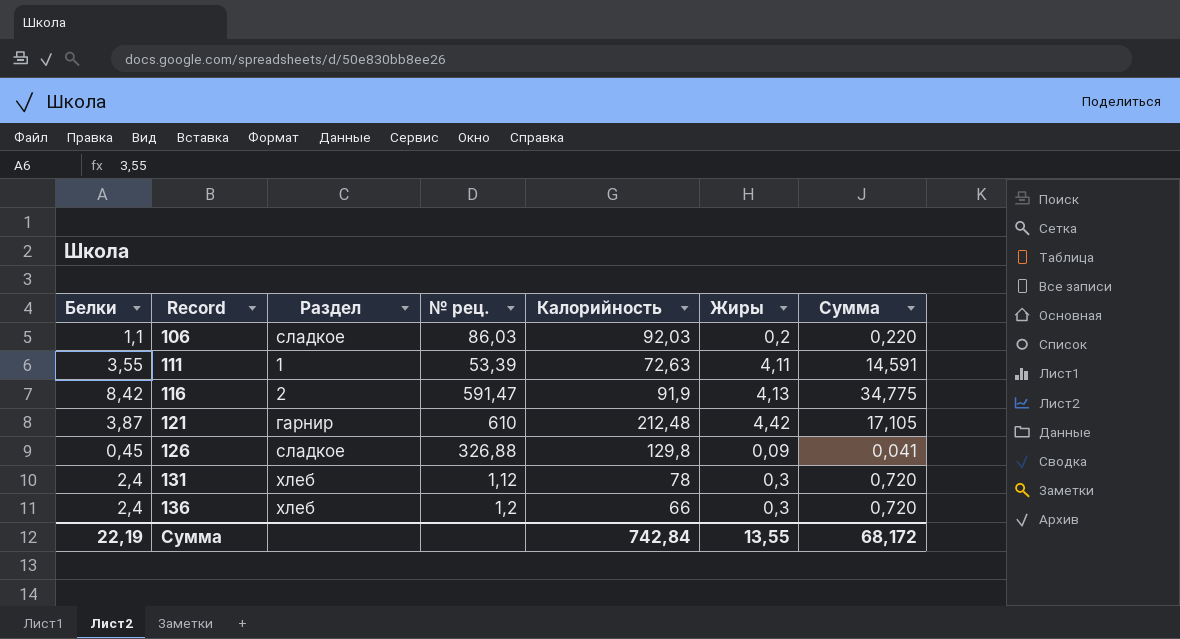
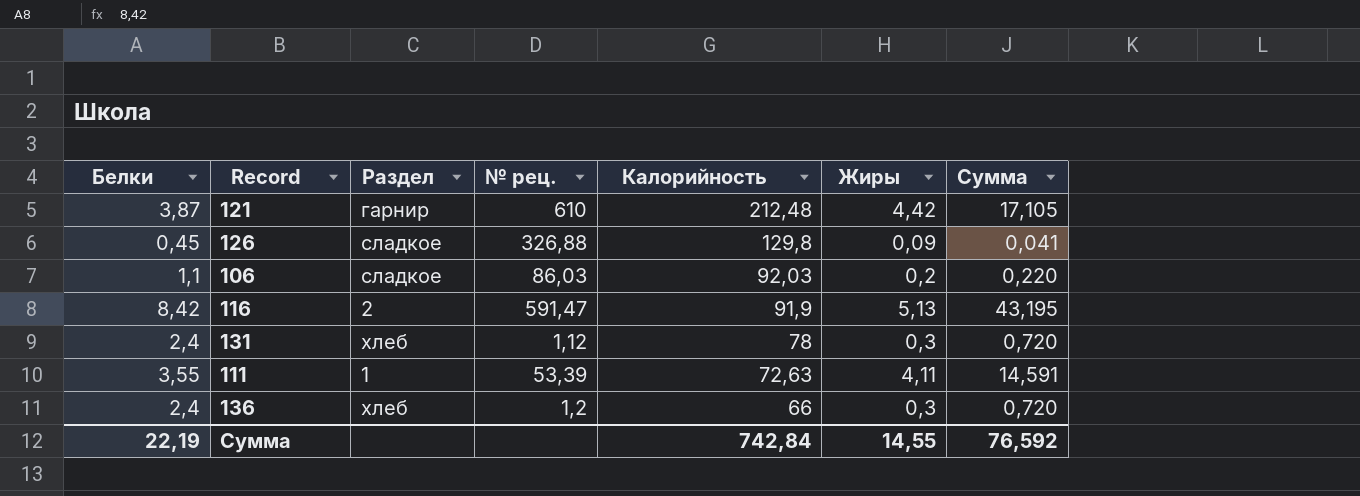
row order: Record ascending -> Калорийность descending
116 | Жиры: 4,13 -> 5,13
116 | Сумма: 34,775 -> 43,195
Сумма | Жиры: 13,55 -> 14,55
Сумма | Сумма: 68,172 -> 76,592

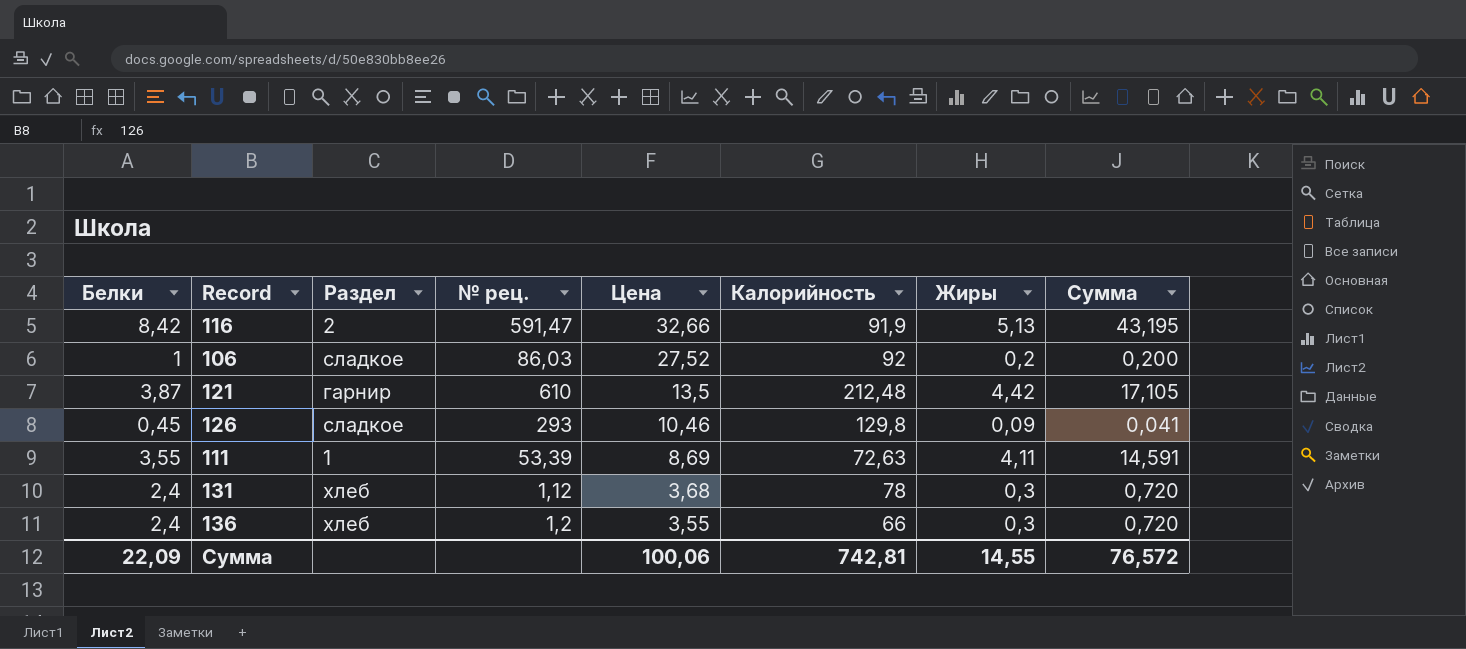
row order: Калорийность descending -> Цена descending
column Цена | position: none -> 5
106 | Белки: 1,1 -> 1
106 | Калорийность: 92,03 -> 92
106 | Сумма: 0,220 -> 0,200
126 | № рец.: 326,88 -> 293
Сумма | Белки: 22,19 -> 22,09
Сумма | Калорийность: 742,84 -> 742,81
Сумма | Сумма: 76,592 -> 76,572

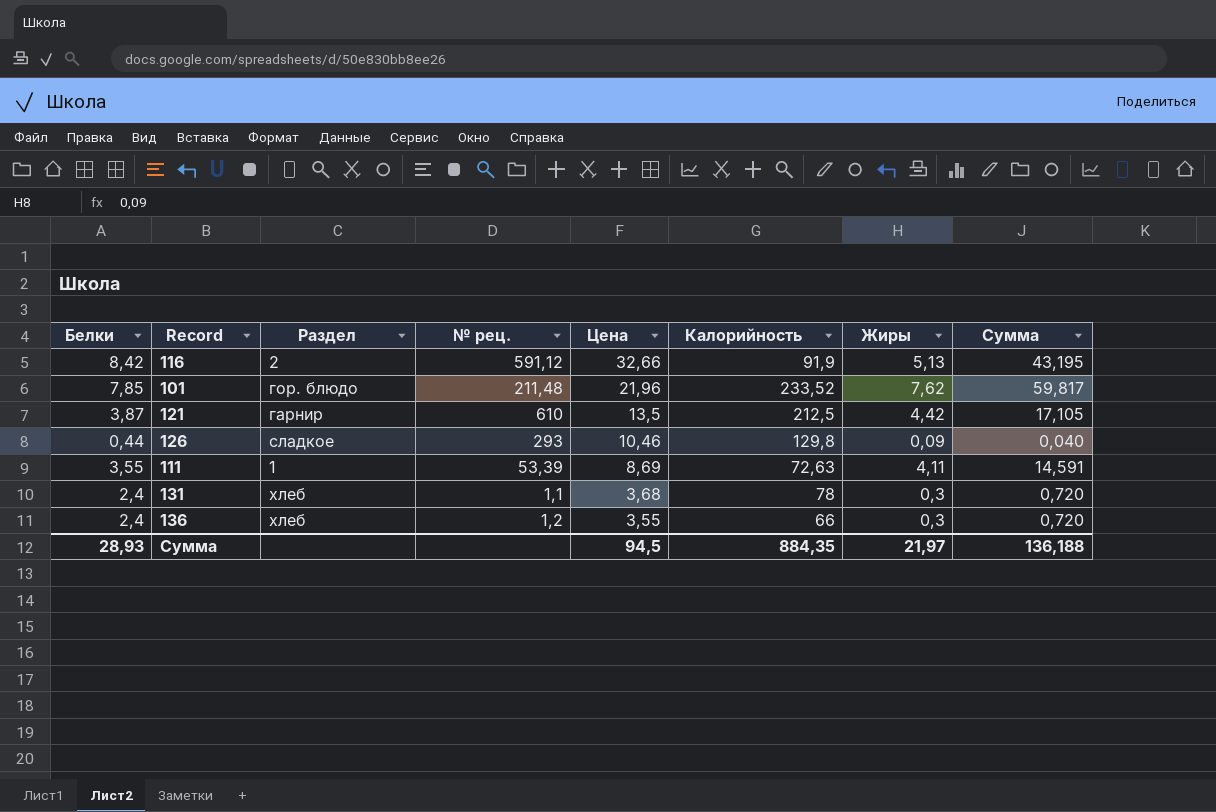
row 106: 1 | сладкое | 86,03 | 27,52 | 92 | 0,2 | 0,200 -> none
116 | № рец.: 591,47 -> 591,12
row 101: none -> 7,85 | гор. блюдо | 211,48 | 21,96 | 233,52 | 7,62 | 59,817
121 | Калорийность: 212,48 -> 212,5
126 | Белки: 0,45 -> 0,44
126 | Сумма: 0,041 -> 0,040
131 | № рец.: 1,12 -> 1,1
Сумма | Белки: 22,09 -> 28,93
Сумма | Цена: 100,06 -> 94,5
Сумма | Калорийность: 742,81 -> 884,35
Сумма | Жиры: 14,55 -> 21,97
Сумма | Сумма: 76,572 -> 136,188

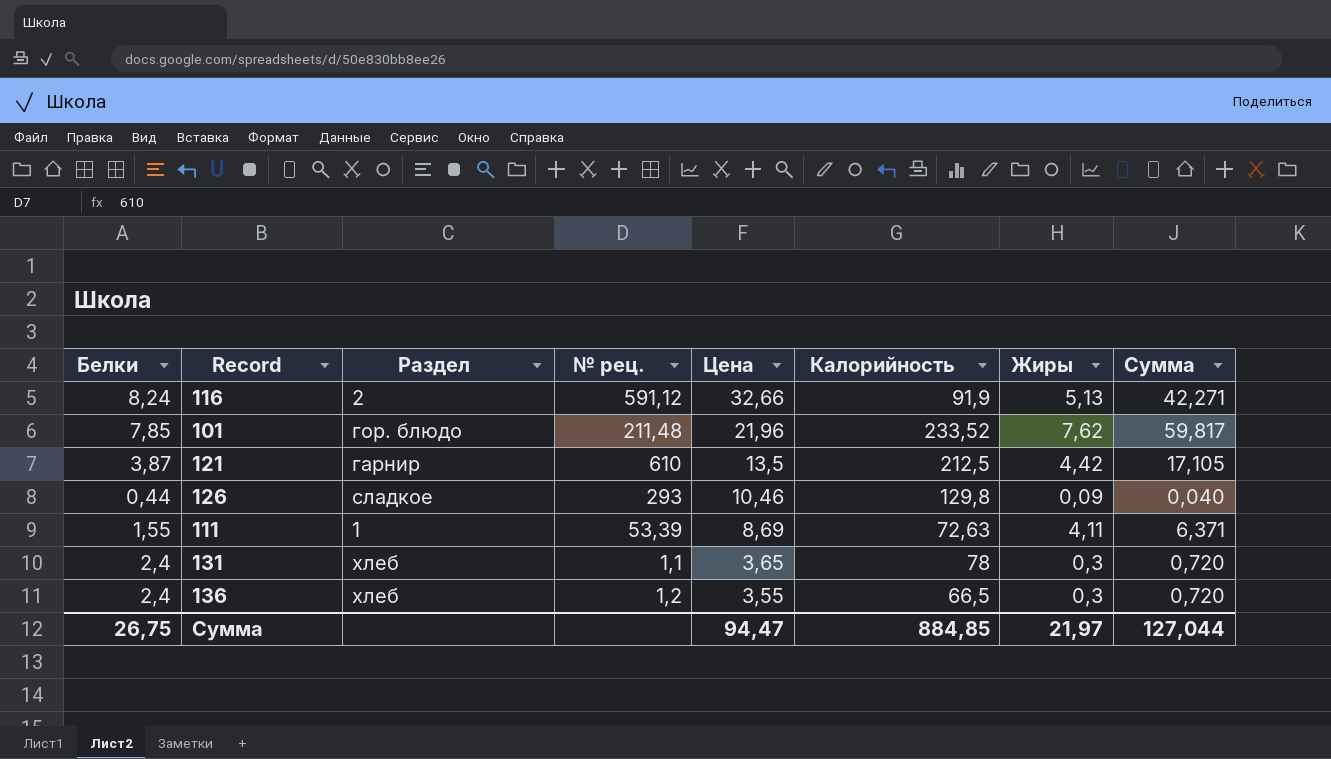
116 | Белки: 8,42 -> 8,24
116 | Сумма: 43,195 -> 42,271
111 | Белки: 3,55 -> 1,55
111 | Сумма: 14,591 -> 6,371
131 | Цена: 3,68 -> 3,65
136 | Калорийность: 66 -> 66,5
Сумма | Белки: 28,93 -> 26,75
Сумма | Цена: 94,5 -> 94,47
Сумма | Калорийность: 884,35 -> 884,85
Сумма | Сумма: 136,188 -> 127,044

